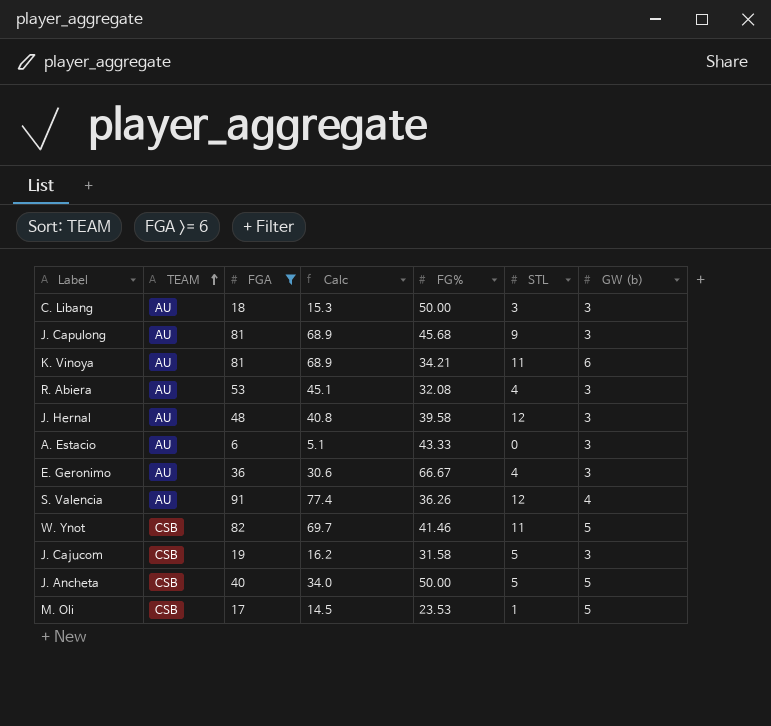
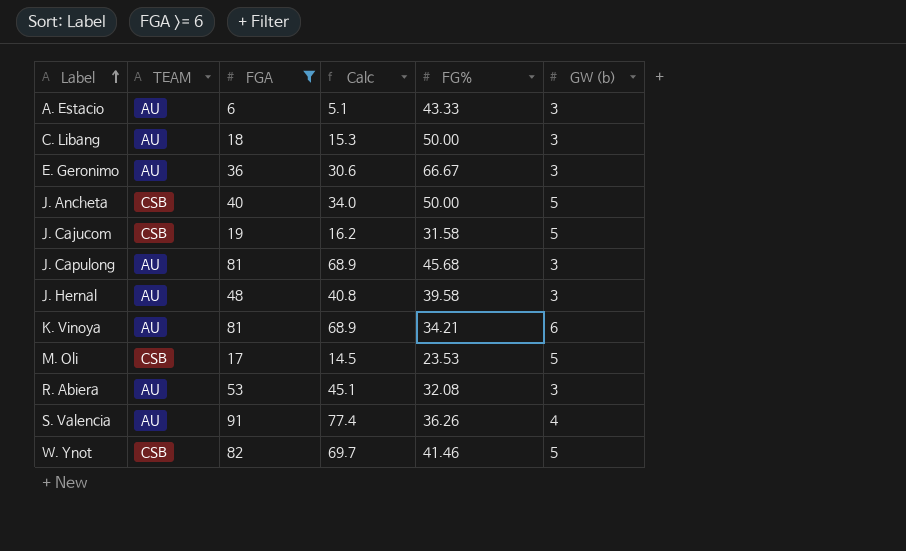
row order: TEAM ascending -> Label ascending
column STL | position: 6 -> none
J. Cajucom | GW (b): 3 -> 5

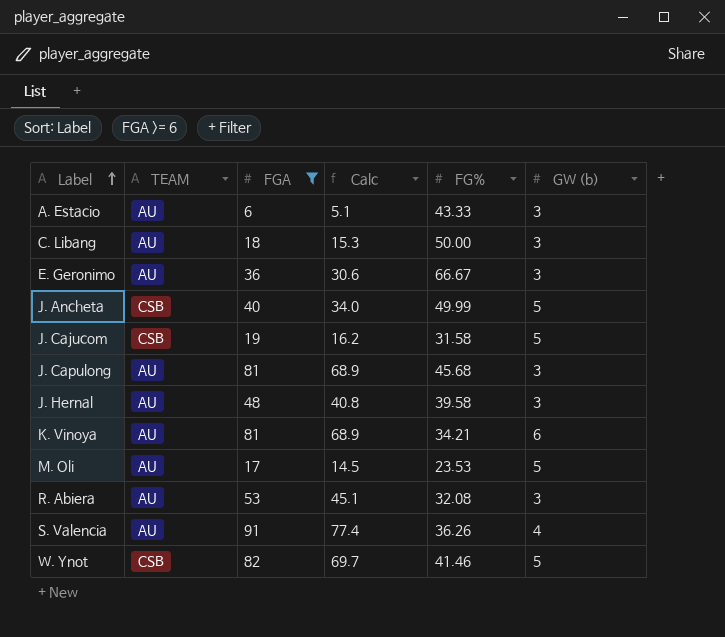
J. Ancheta | FG%: 50.00 -> 49.99
M. Oli | TEAM: CSB -> AU

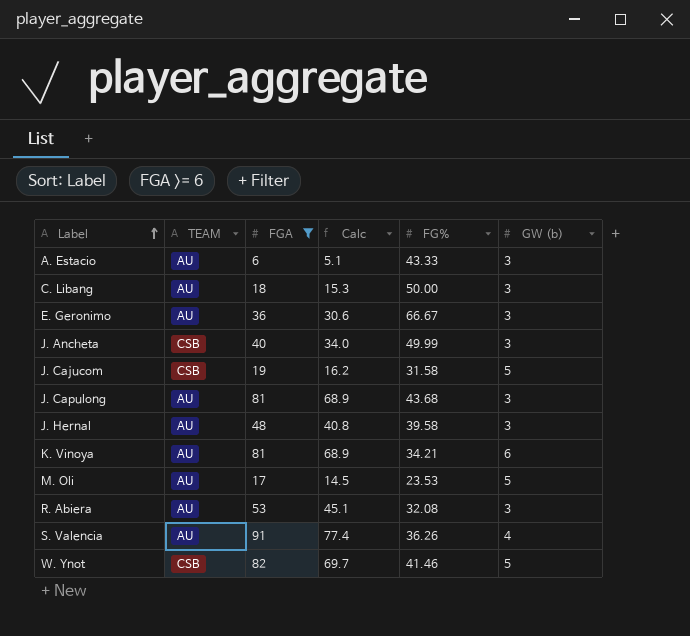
J. Ancheta | GW (b): 5 -> 3
J. Capulong | FG%: 45.68 -> 43.68

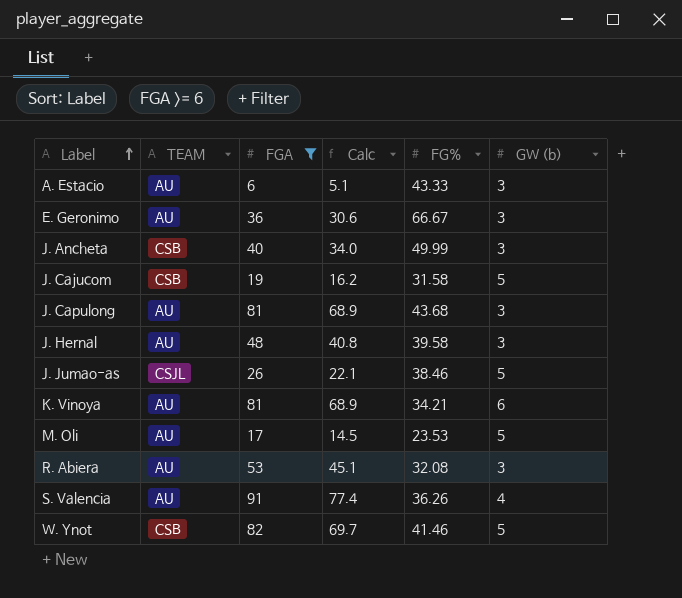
row C. Libang: AU | 18 | 15.3 | 50.00 | 3 -> none
row J. Jumao-as: none -> CSJL | 26 | 22.1 | 38.46 | 5

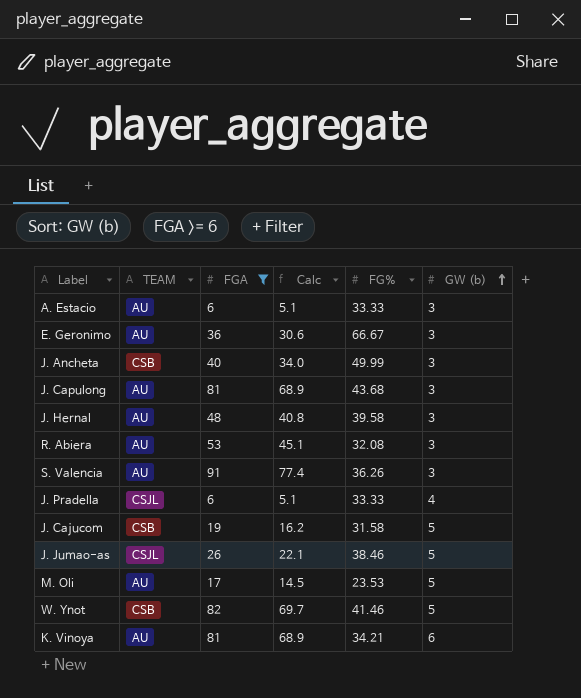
row order: Label ascending -> GW (b) ascending
A. Estacio | FG%: 43.33 -> 33.33
S. Valencia | GW (b): 4 -> 3
row J. Pradella: none -> CSJL | 6 | 5.1 | 33.33 | 4

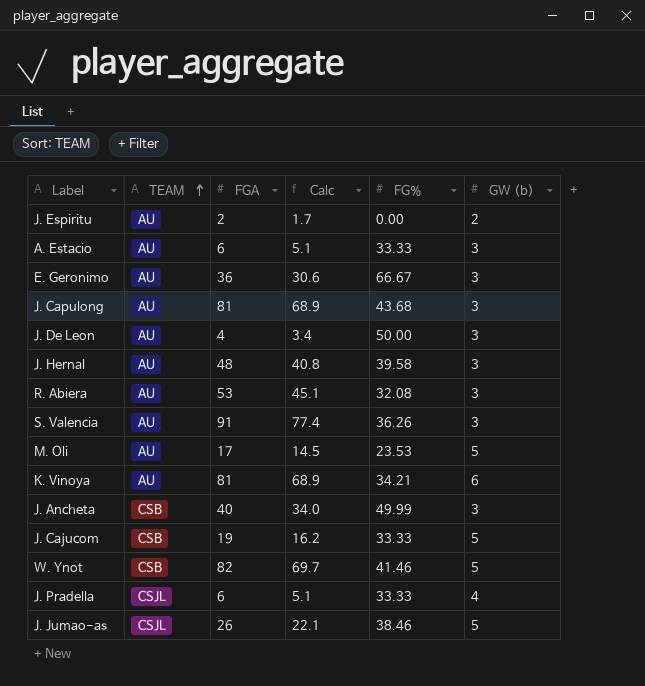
filter: FGA >= 6 -> none
row order: GW (b) ascending -> TEAM ascending
J. Cajucom | FG%: 31.58 -> 33.33

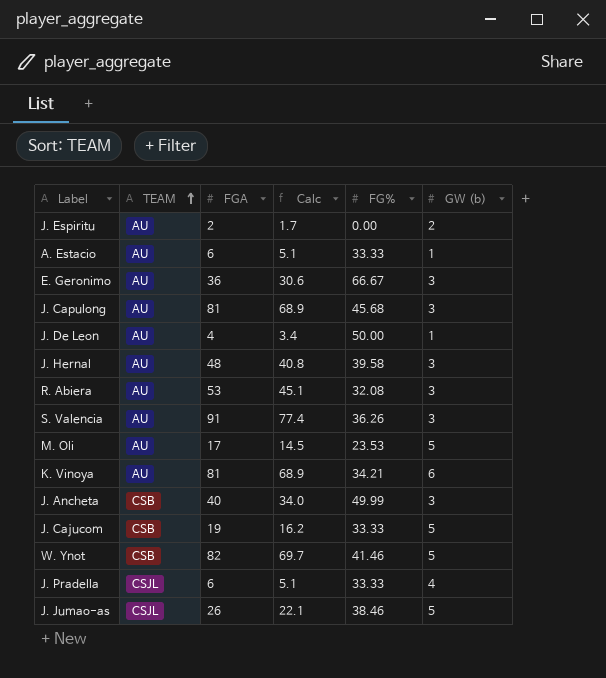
A. Estacio | GW (b): 3 -> 1
J. Capulong | FG%: 43.68 -> 45.68
J. De Leon | GW (b): 3 -> 1

